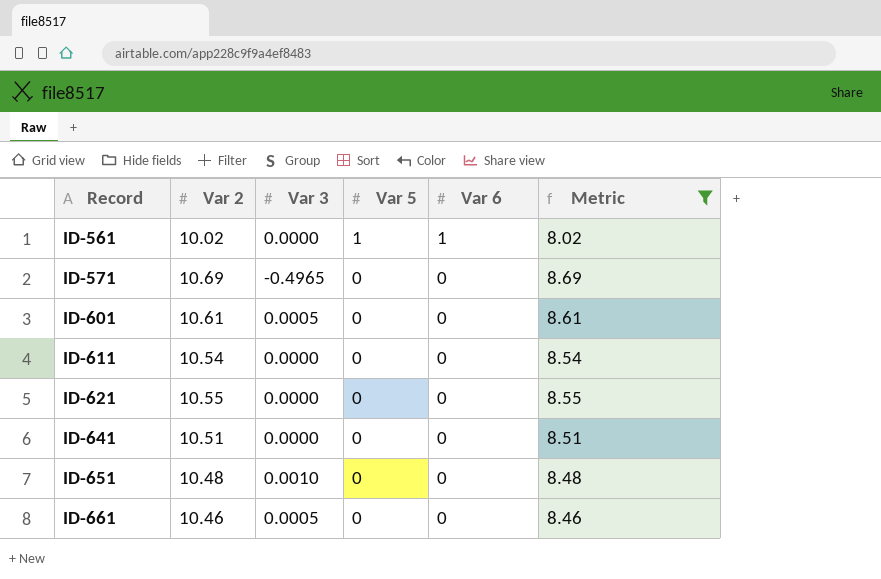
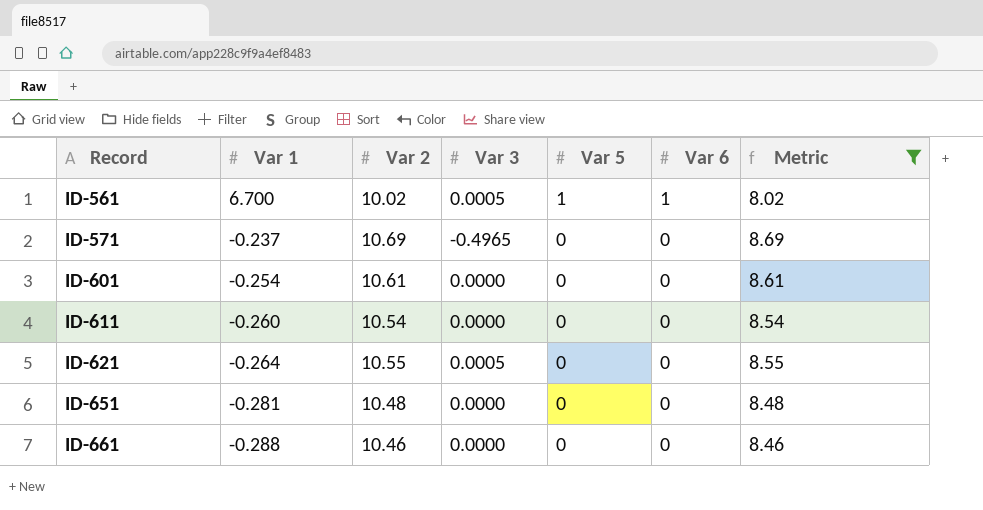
column Var 1 | position: none -> 2
row ID-641: 10.51 | 0.0000 | 0 | 0 | 8.51 -> none
ID-561 | Var 3: 0.0000 -> 0.0005
ID-601 | Var 3: 0.0005 -> 0.0000
ID-621 | Var 3: 0.0000 -> 0.0005
ID-651 | Var 3: 0.0010 -> 0.0000
ID-661 | Var 3: 0.0005 -> 0.0000

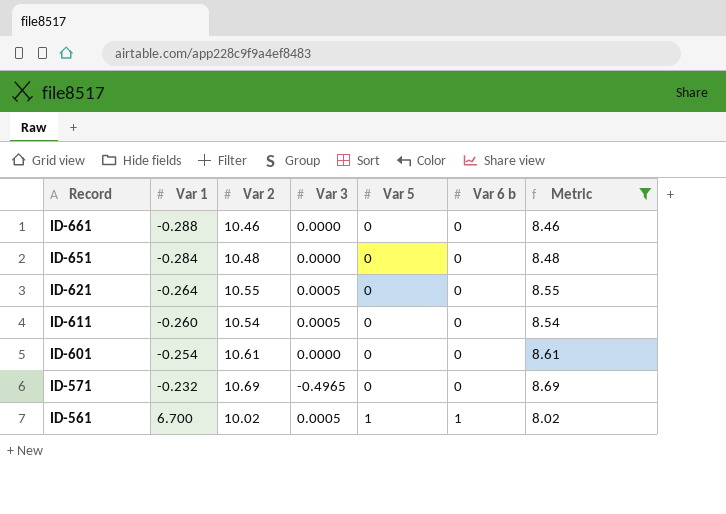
row order: Record ascending -> Record descending
column name: Var 6 -> Var 6 b
ID-651 | Var 1: -0.281 -> -0.284
ID-611 | Var 3: 0.0000 -> 0.0005
ID-571 | Var 1: -0.237 -> -0.232

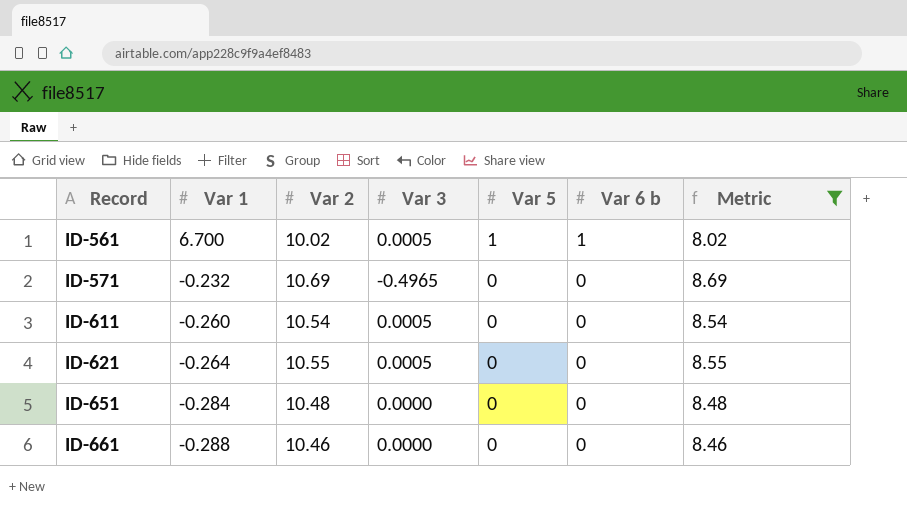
row order: Record descending -> Record ascending
row ID-601: -0.254 | 10.61 | 0.0000 | 0 | 0 | 8.61 -> none

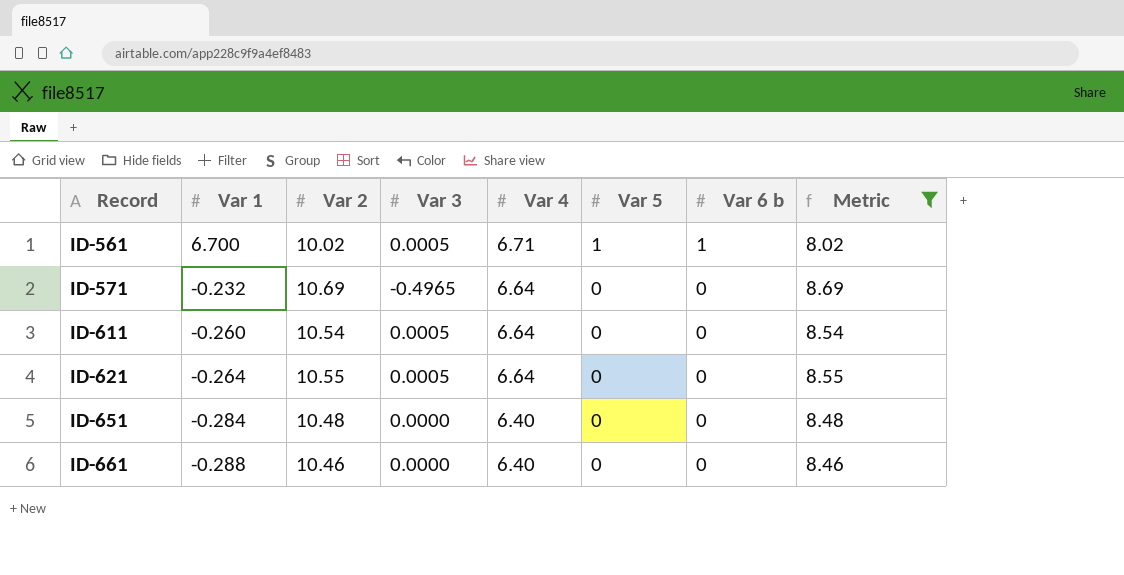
column Var 4 | position: none -> 5

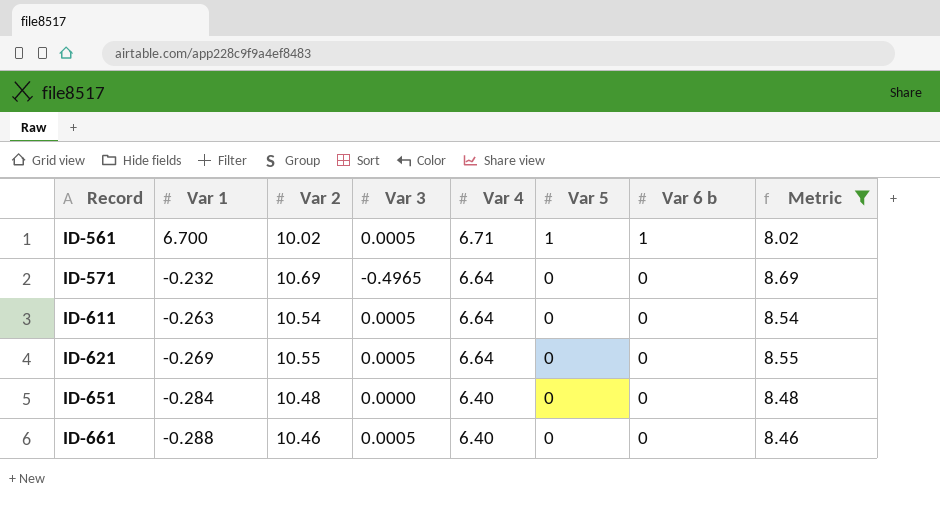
ID-611 | Var 1: -0.260 -> -0.263
ID-621 | Var 1: -0.264 -> -0.269
ID-661 | Var 3: 0.0000 -> 0.0005

